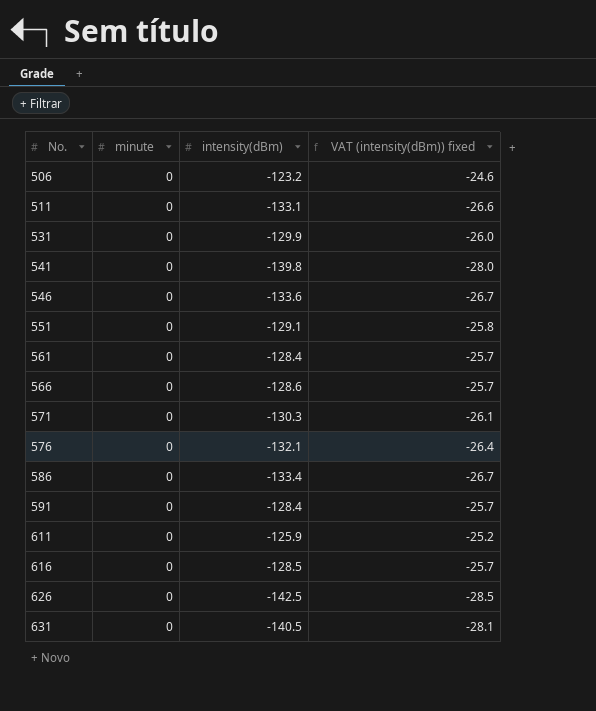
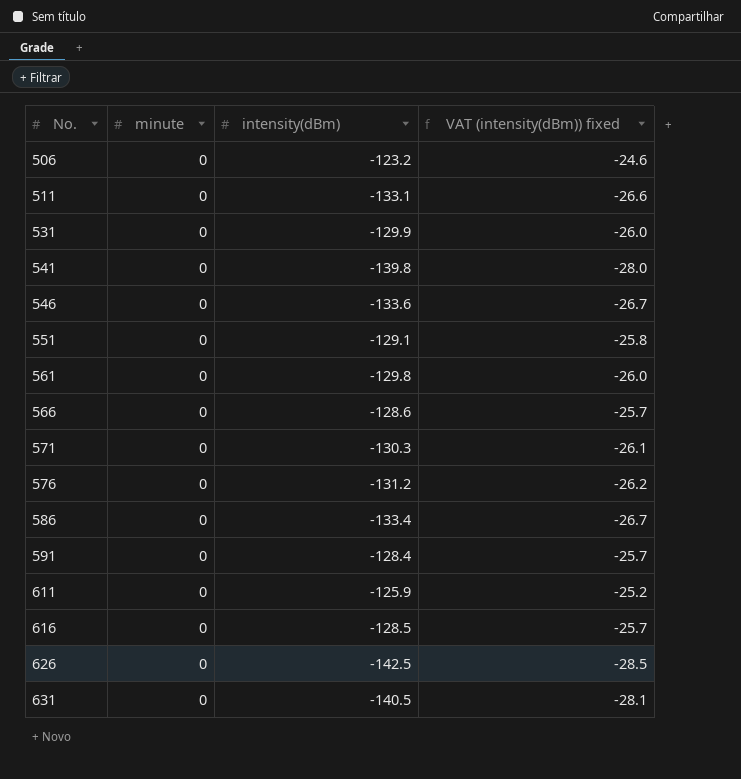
561 | intensity(dBm): -128.4 -> -129.8
561 | VAT (intensity(dBm)) fixed: -25.7 -> -26.0
576 | intensity(dBm): -132.1 -> -131.2
576 | VAT (intensity(dBm)) fixed: -26.4 -> -26.2

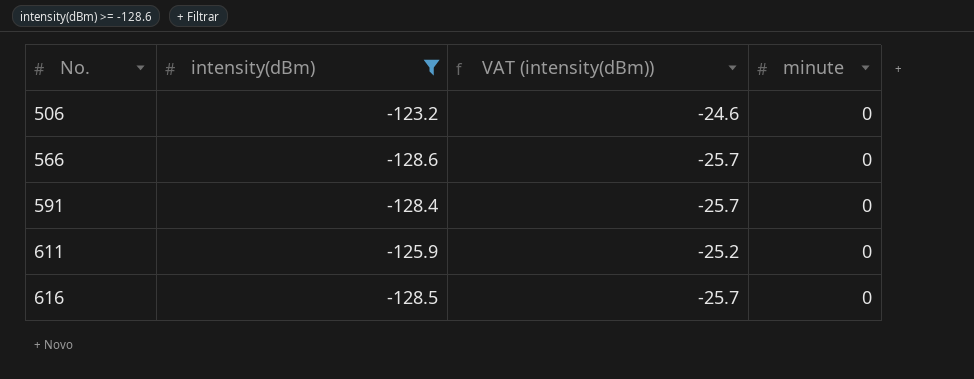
filter: none -> intensity(dBm) >= -128.6
column name: VAT (intensity(dBm)) fixed -> VAT (intensity(dBm))
column minute | position: 2 -> 4

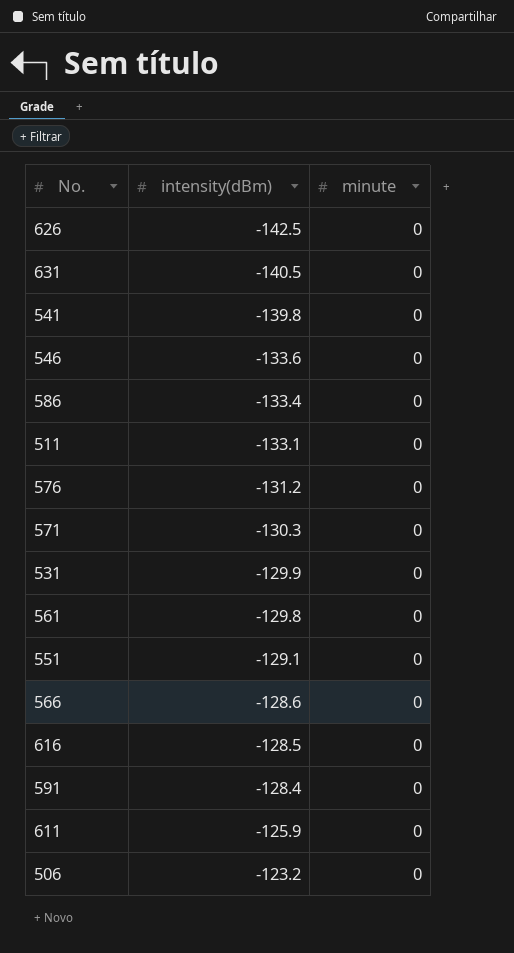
filter: intensity(dBm) >= -128.6 -> none
row order: No. ascending -> intensity(dBm) ascending
column VAT (intensity(dBm)) | formula: [intensity(dBm)] * 0.2 -> none

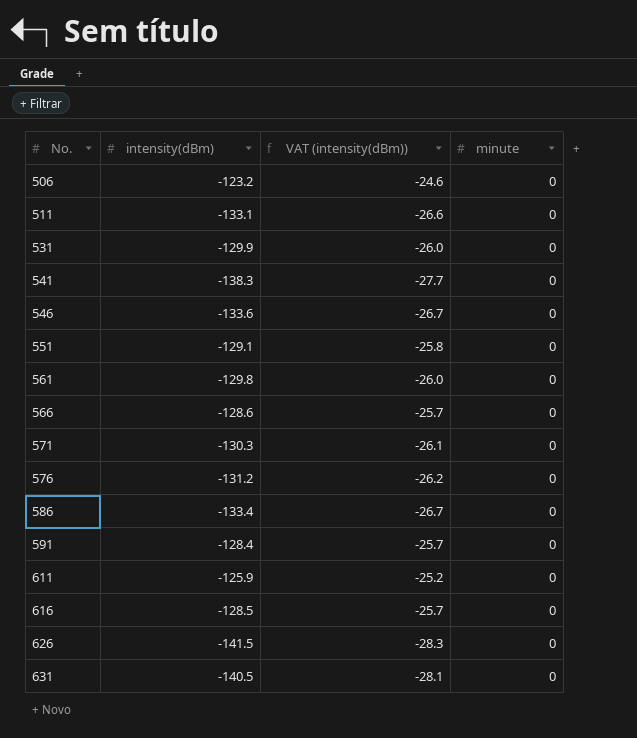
row order: intensity(dBm) ascending -> No. ascending
column VAT (intensity(dBm)) | formula: none -> [intensity(dBm)] * 0.2
541 | intensity(dBm): -139.8 -> -138.3
626 | intensity(dBm): -142.5 -> -141.5

